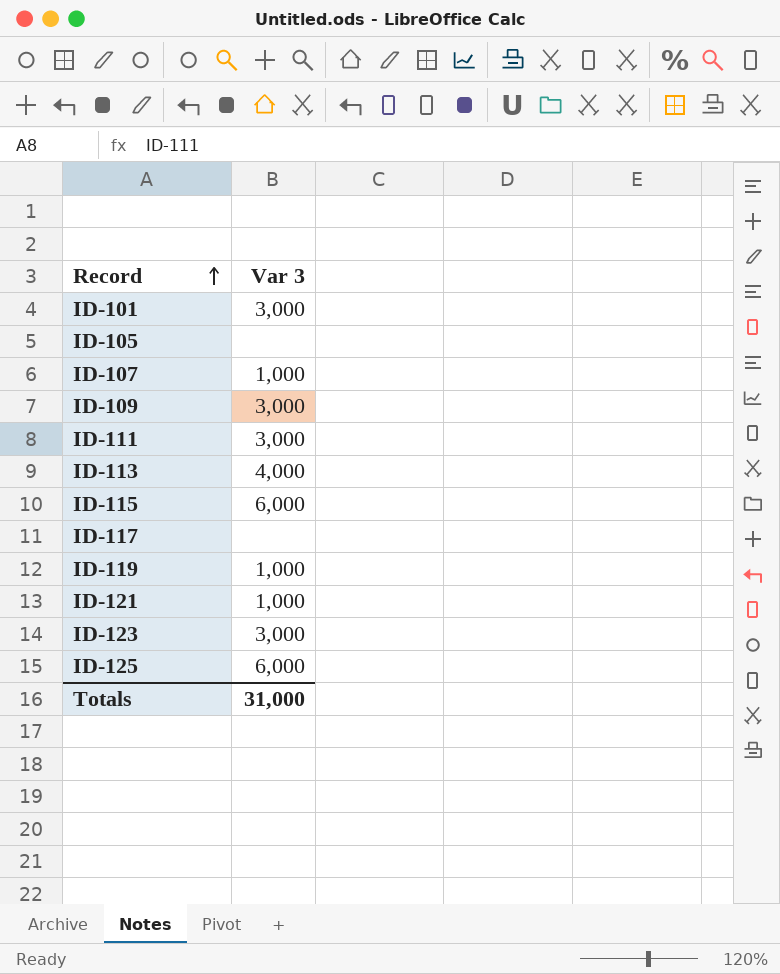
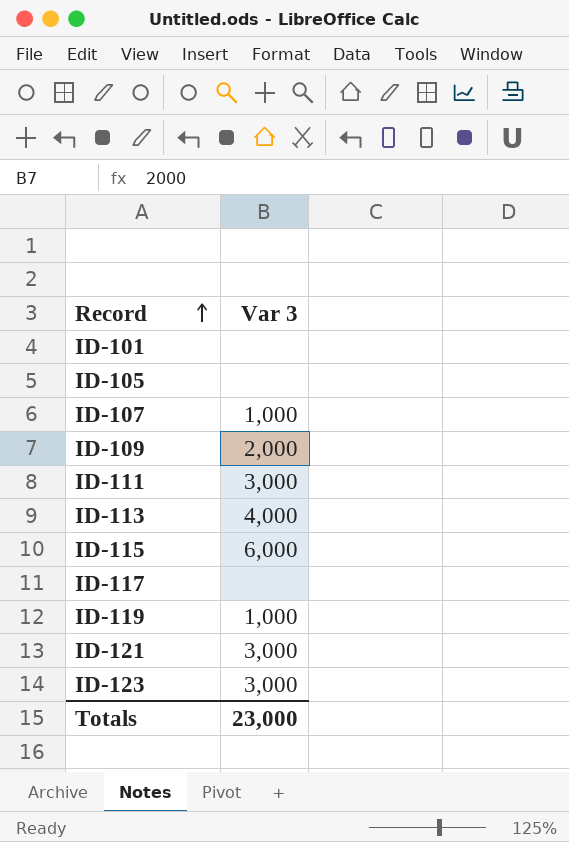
row ID-125: 6,000 -> none
ID-101 | Var 3: 3,000 -> none
ID-109 | Var 3: 3,000 -> 2,000
ID-121 | Var 3: 1,000 -> 3,000
Totals | Var 3: 31,000 -> 23,000

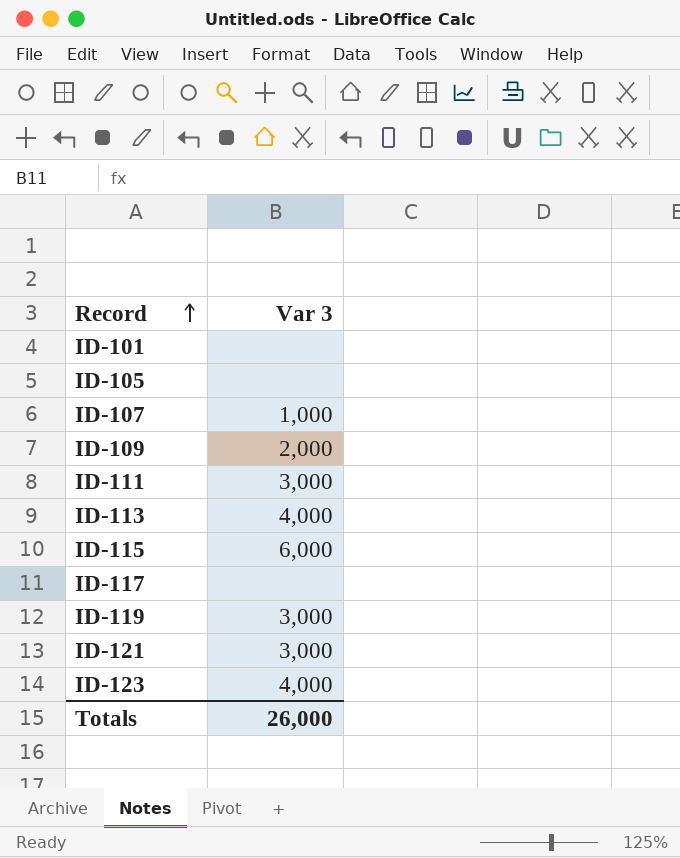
ID-119 | Var 3: 1,000 -> 3,000
ID-123 | Var 3: 3,000 -> 4,000
Totals | Var 3: 23,000 -> 26,000

